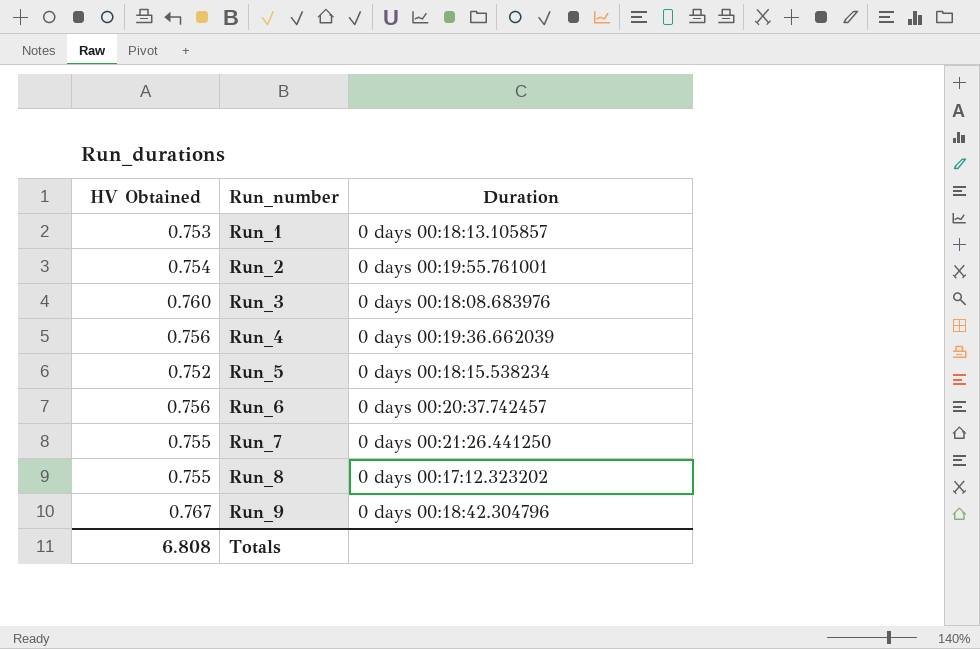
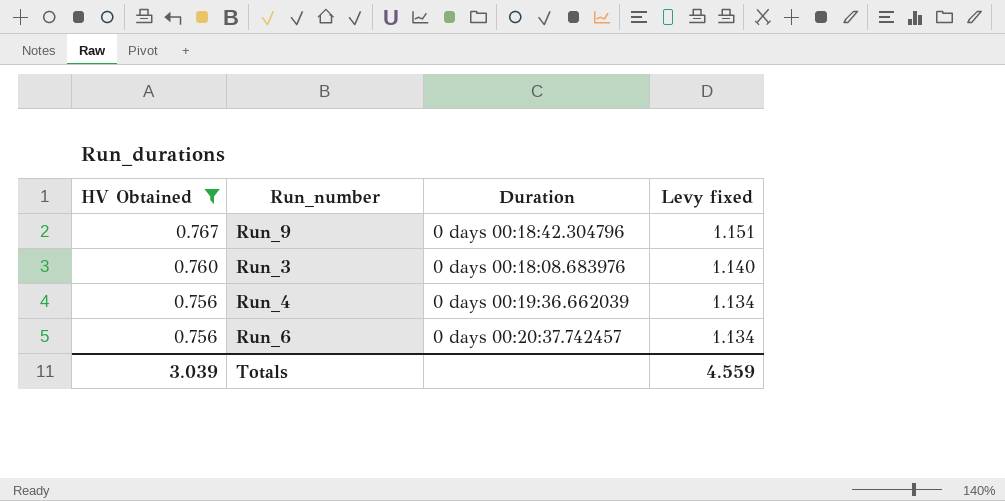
filter: none -> HV Obtained >= 0.756
row order: Run_number ascending -> HV Obtained descending
column Levy fixed | formula: none -> [HV Obtained] * 1.5
Totals | HV Obtained: 6.808 -> 3.039

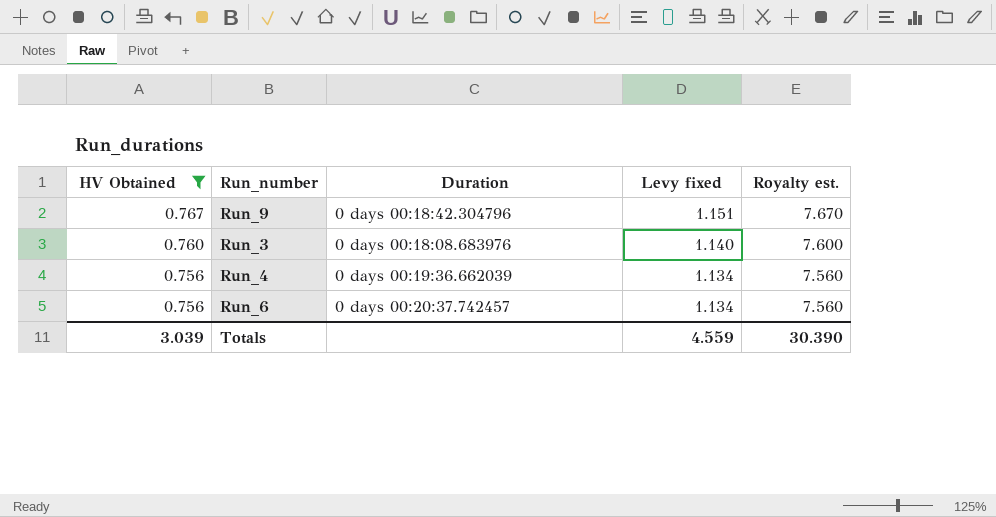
column Royalty est. | formula: none -> [HV Obtained] * 10

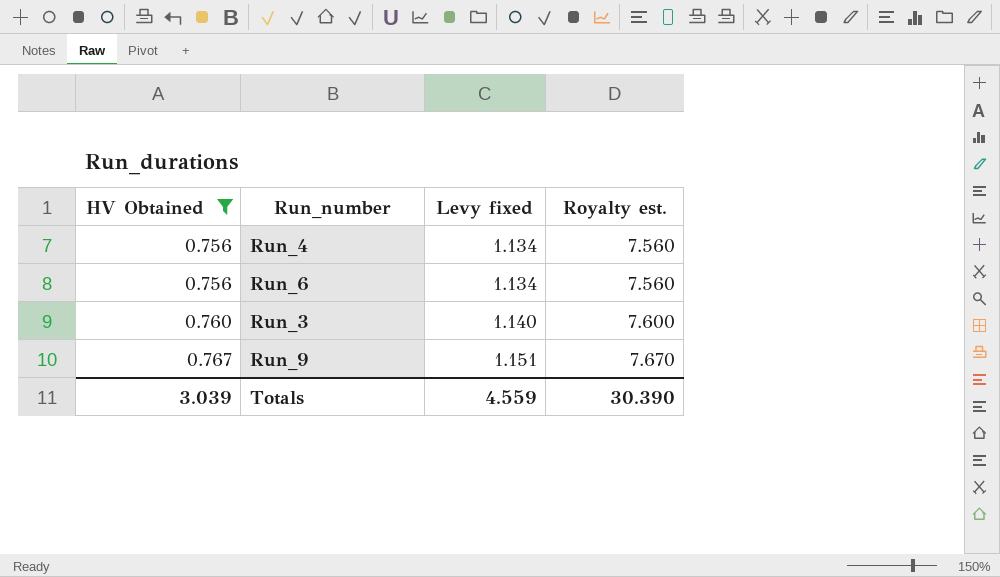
row order: HV Obtained descending -> HV Obtained ascending
column Duration | position: 3 -> none

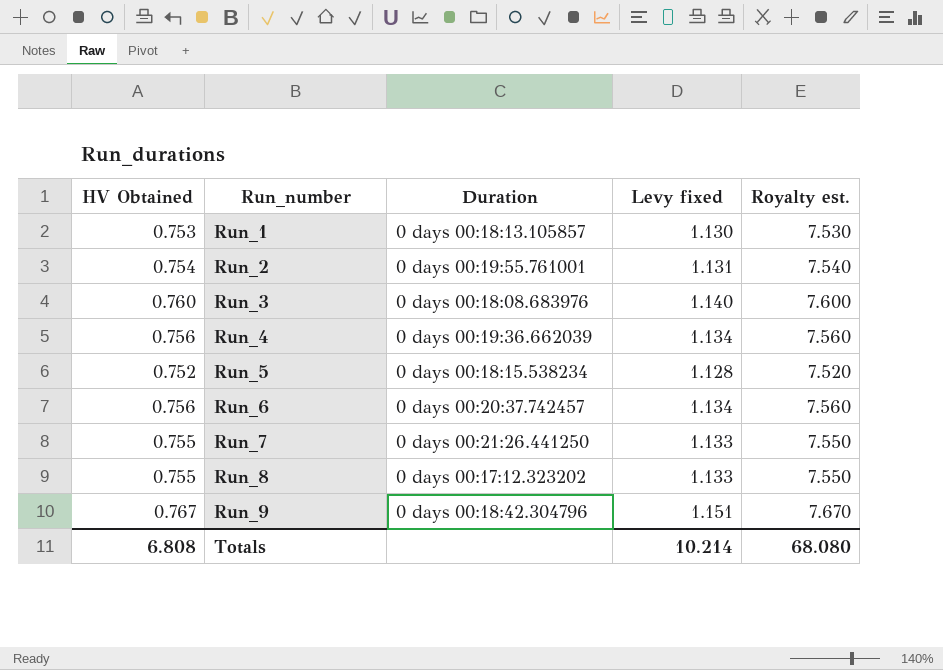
filter: HV Obtained >= 0.756 -> none
row order: HV Obtained ascending -> Run_number ascending
column Duration | position: none -> 3
Totals | HV Obtained: 3.039 -> 6.808
Totals | Levy fixed: 4.559 -> 10.214
Totals | Royalty est.: 30.390 -> 68.080

